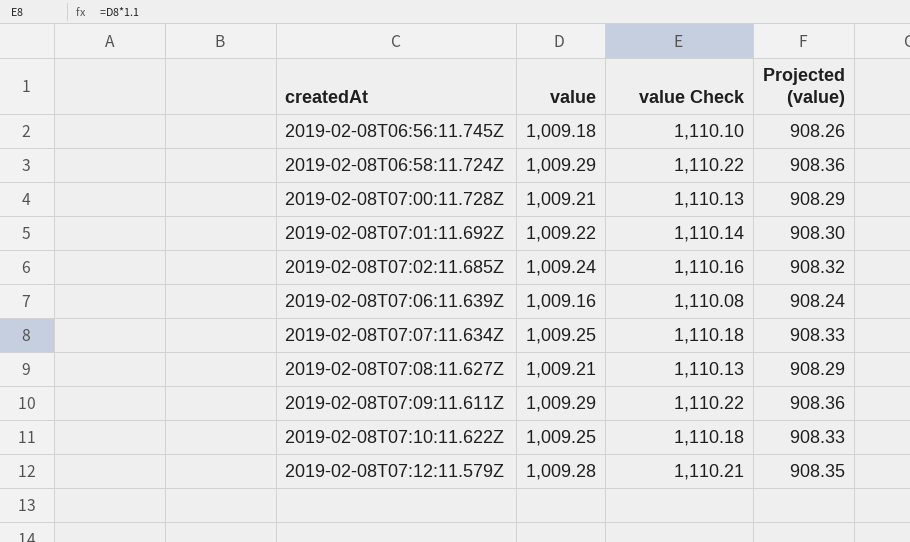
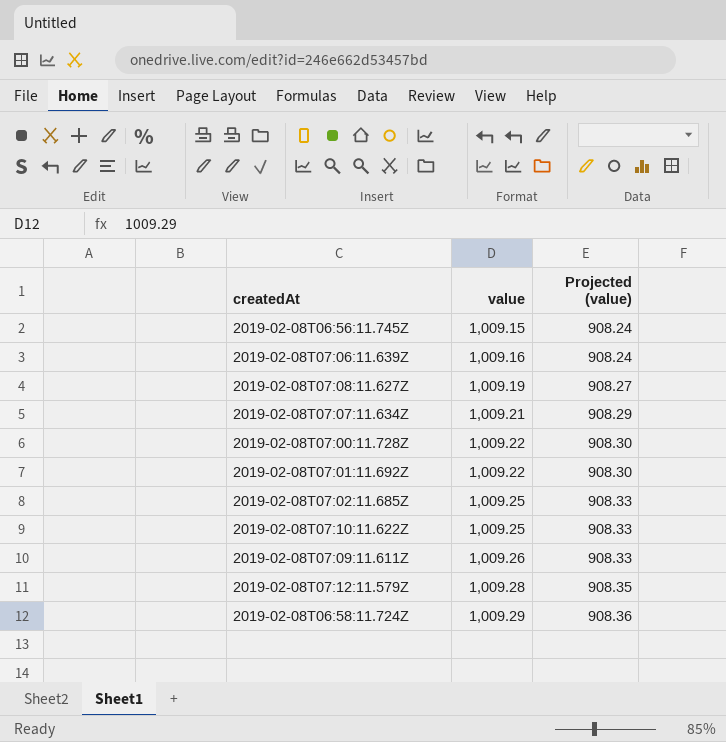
row order: createdAt ascending -> value ascending
column value Check | formula: [value] * 1.1 -> none
2019-02-08T06:56:11.745Z | value: 1,009.18 -> 1,009.15
2019-02-08T06:56:11.745Z | Projected (value): 908.26 -> 908.24
2019-02-08T07:08:11.627Z | value: 1,009.21 -> 1,009.19
2019-02-08T07:08:11.627Z | Projected (value): 908.29 -> 908.27
2019-02-08T07:07:11.634Z | value: 1,009.25 -> 1,009.21
2019-02-08T07:07:11.634Z | Projected (value): 908.33 -> 908.29
2019-02-08T07:00:11.728Z | value: 1,009.21 -> 1,009.22
2019-02-08T07:00:11.728Z | Projected (value): 908.29 -> 908.30
2019-02-08T07:02:11.685Z | value: 1,009.24 -> 1,009.25
2019-02-08T07:02:11.685Z | Projected (value): 908.32 -> 908.33
2019-02-08T07:09:11.611Z | value: 1,009.29 -> 1,009.26
2019-02-08T07:09:11.611Z | Projected (value): 908.36 -> 908.33

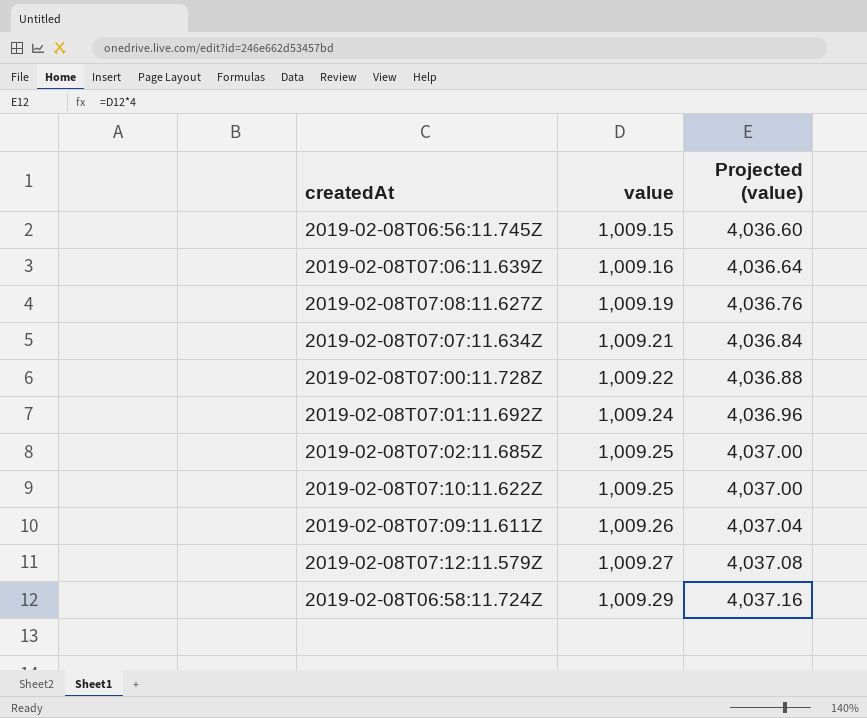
column Projected (value) | formula: [value] * 0.9 -> [value] * 4
2019-02-08T07:01:11.692Z | value: 1,009.22 -> 1,009.24
2019-02-08T07:12:11.579Z | value: 1,009.28 -> 1,009.27

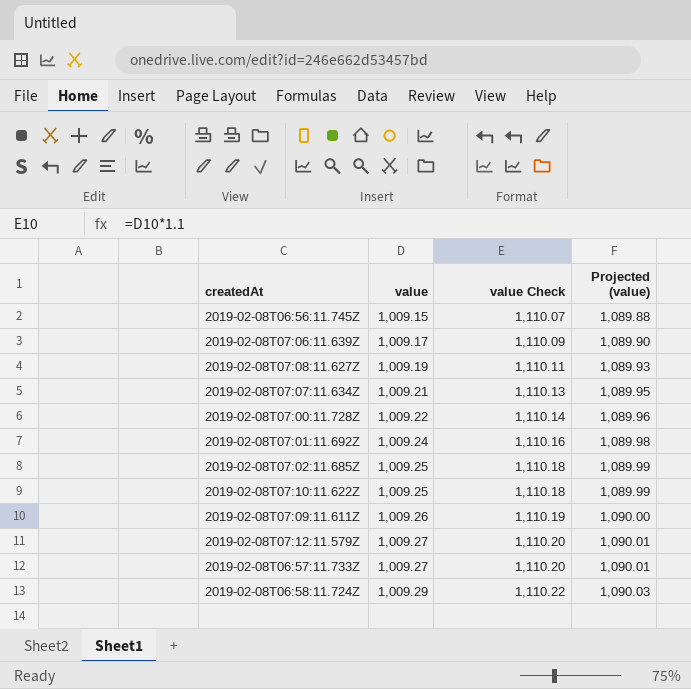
column value Check | formula: none -> [value] * 1.1
column Projected (value) | formula: [value] * 4 -> [value] * 1.08
2019-02-08T07:06:11.639Z | value: 1,009.16 -> 1,009.17
row 2019-02-08T06:57:11.733Z: none -> 1,009.27 | 1,110.20 | 1,090.01

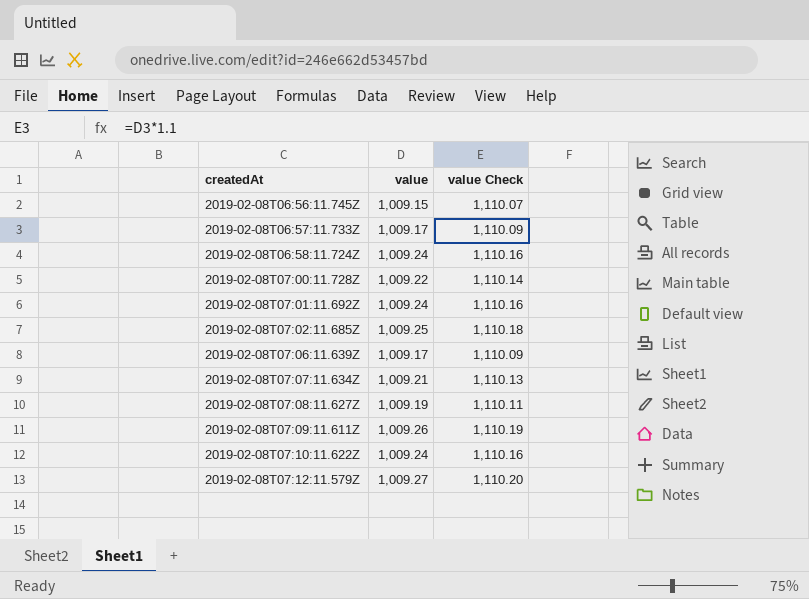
row order: value ascending -> createdAt ascending
column Projected (value) | formula: [value] * 1.08 -> none
2019-02-08T06:57:11.733Z | value: 1,009.27 -> 1,009.17
2019-02-08T06:57:11.733Z | value Check: 1,110.20 -> 1,110.09
2019-02-08T06:58:11.724Z | value: 1,009.29 -> 1,009.24
2019-02-08T06:58:11.724Z | value Check: 1,110.22 -> 1,110.16
2019-02-08T07:10:11.622Z | value: 1,009.25 -> 1,009.24
2019-02-08T07:10:11.622Z | value Check: 1,110.18 -> 1,110.16

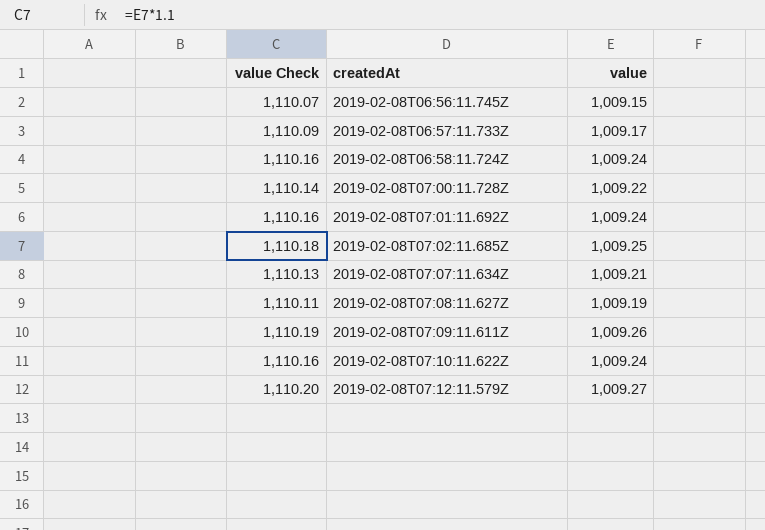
column value Check | position: 3 -> 1
row 2019-02-08T07:06:11.639Z: 1,009.17 | 1,110.09 -> none

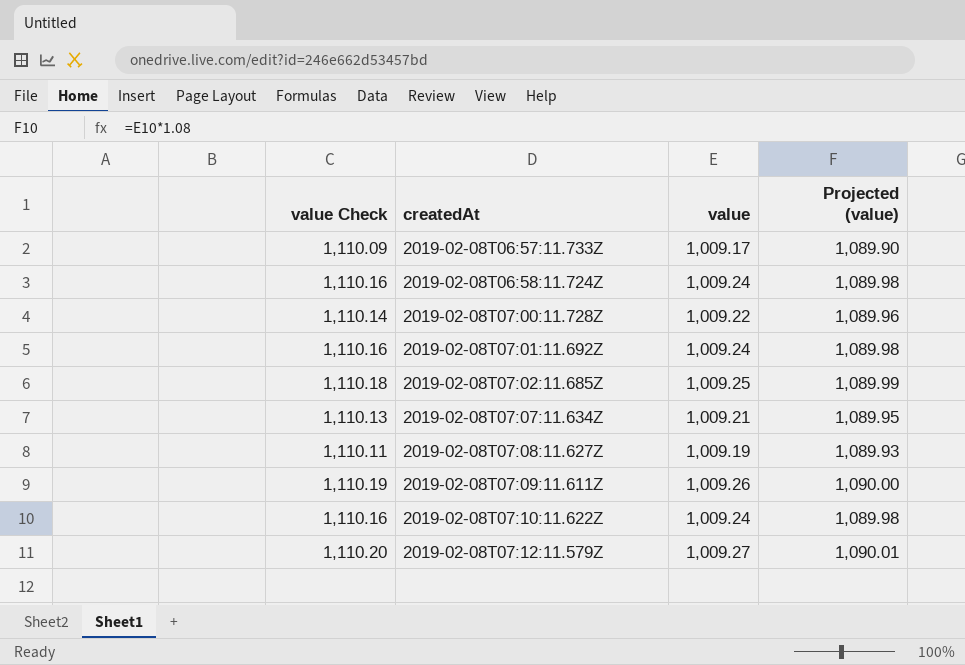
column Projected (value) | formula: none -> [value] * 1.08
row 2019-02-08T06:56:11.745Z: 1,110.07 | 1,009.15 -> none

